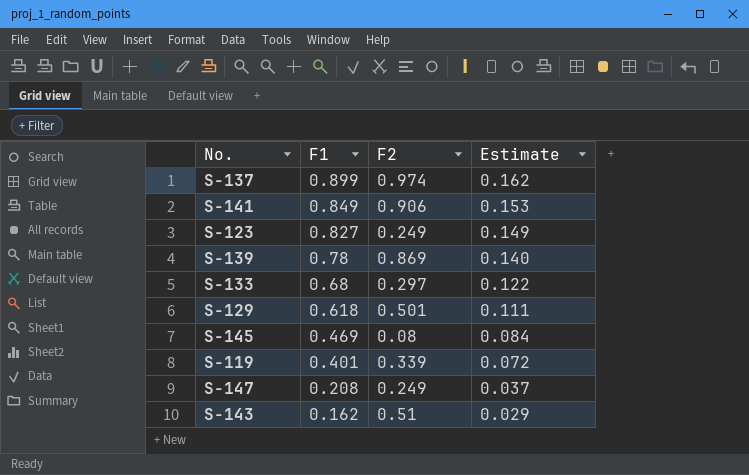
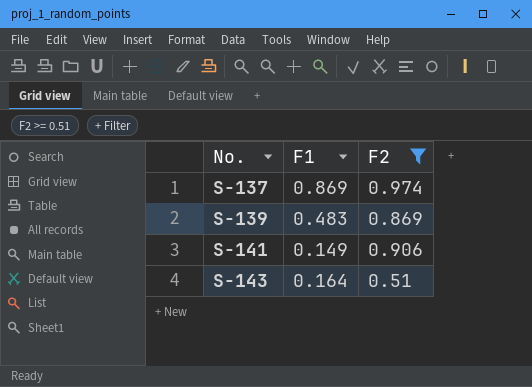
filter: none -> F2 >= 0.51
row order: F1 descending -> No. ascending
column Estimate | formula: [F1] * 0.18 -> none
S-137 | F1: 0.899 -> 0.869
S-139 | F1: 0.78 -> 0.483
S-141 | F1: 0.849 -> 0.149
S-143 | F1: 0.162 -> 0.164

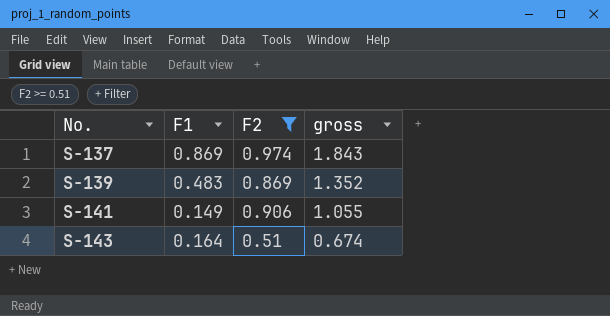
column gross | formula: none -> [F1] + [F2]

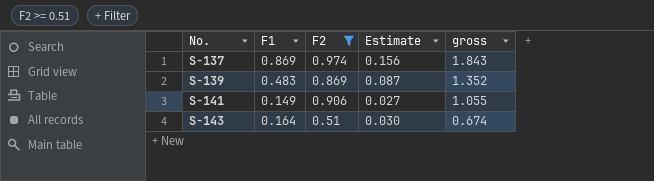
column Estimate | formula: none -> [F1] * 0.18

